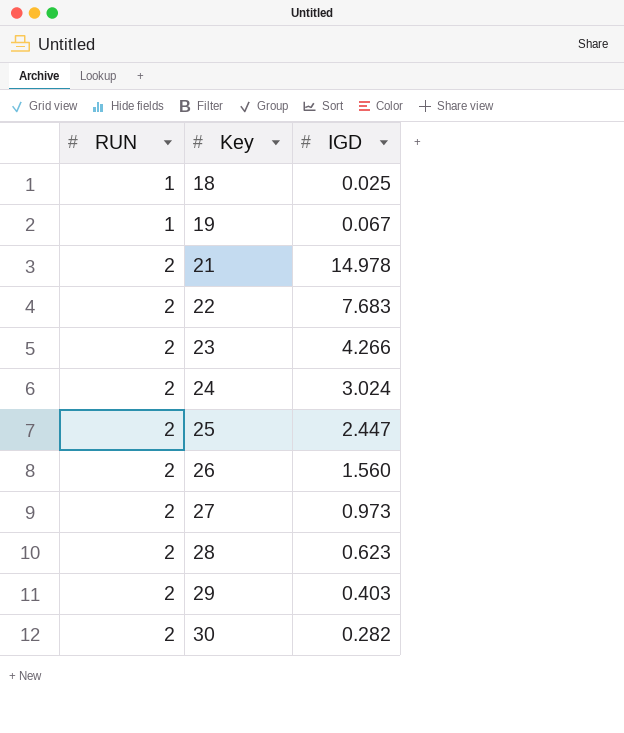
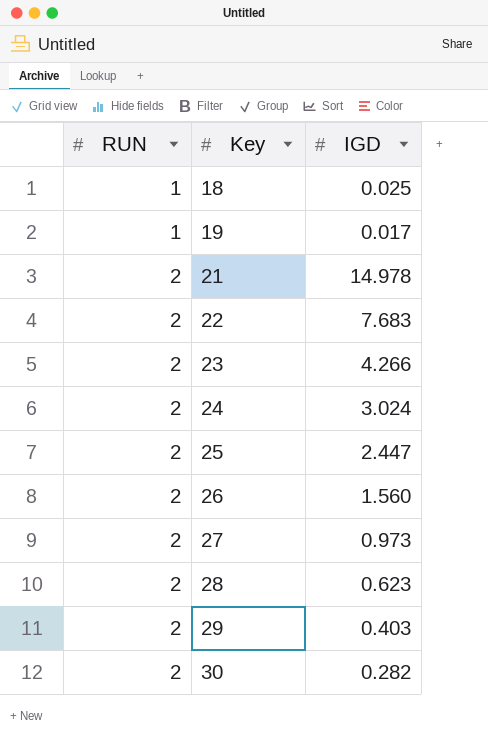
19 | IGD: 0.067 -> 0.017

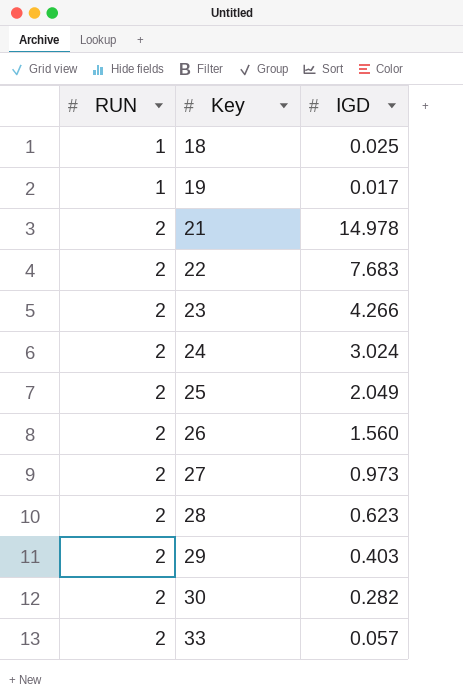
25 | IGD: 2.447 -> 2.049
row 33: none -> 2 | 0.057

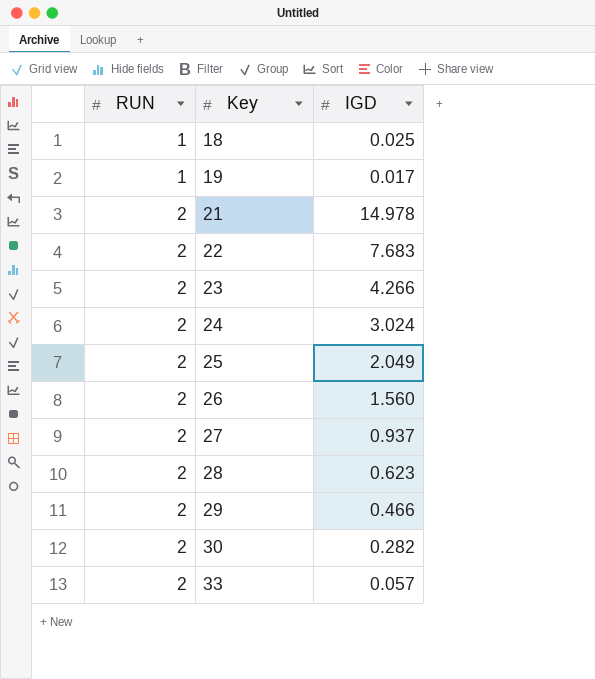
27 | IGD: 0.973 -> 0.937
29 | IGD: 0.403 -> 0.466

